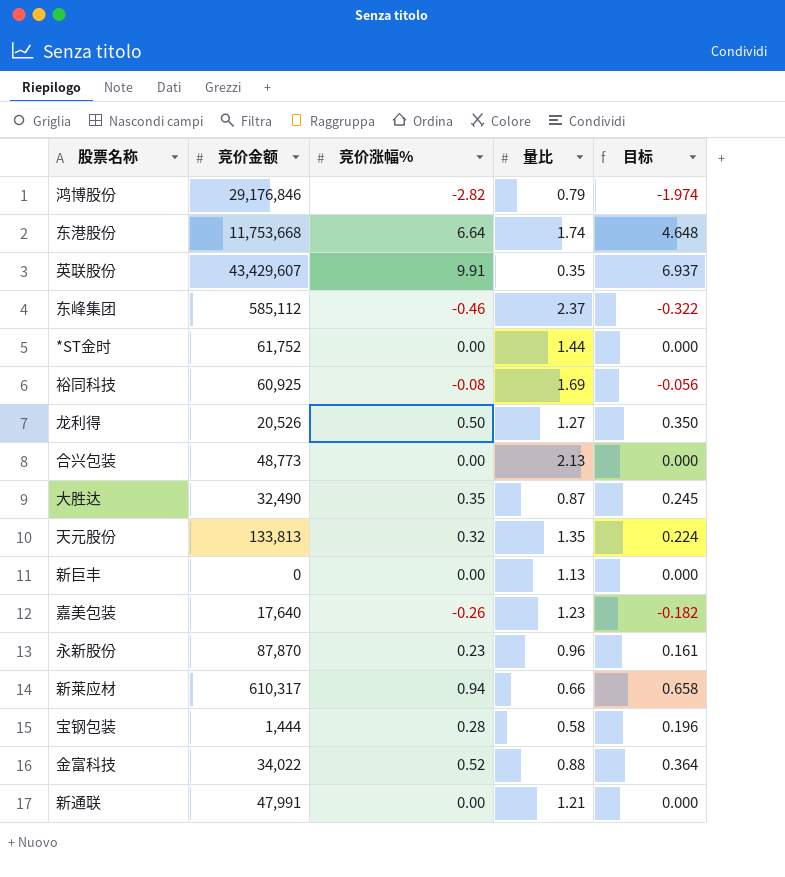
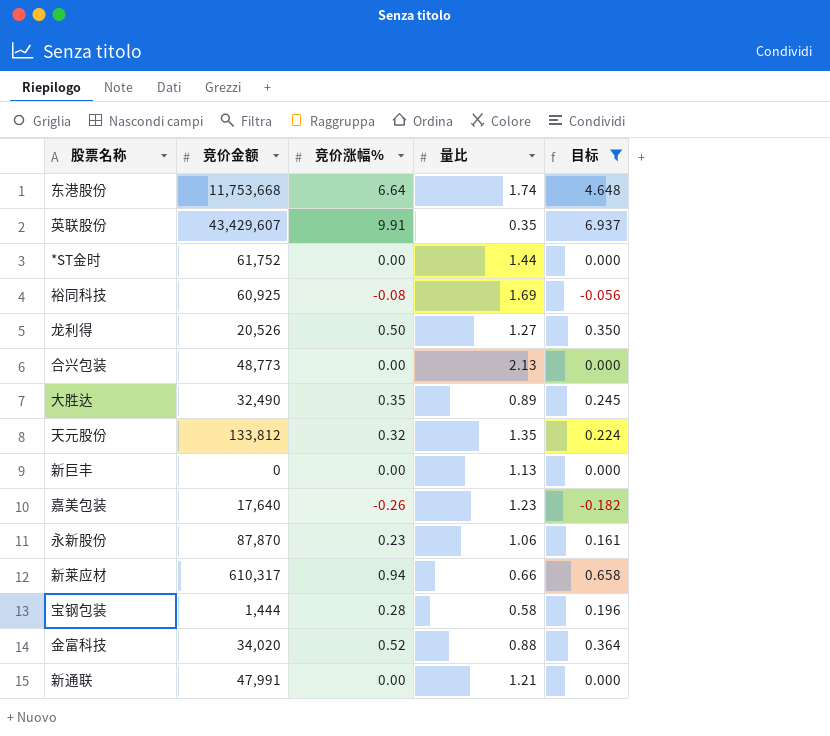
filter: none -> 目标 >= -0.182
大胜达 | 量比: 0.87 -> 0.89
天元股份 | 竞价金额: 133,813 -> 133,812
永新股份 | 量比: 0.96 -> 1.06
金富科技 | 竞价金额: 34,022 -> 34,020

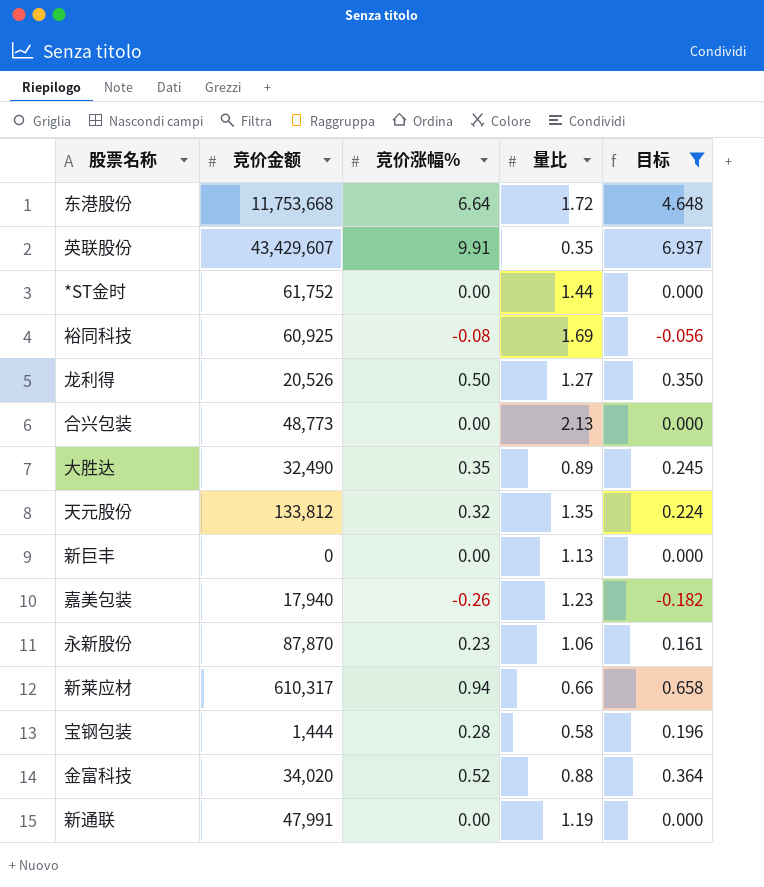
东港股份 | 量比: 1.74 -> 1.72
嘉美包装 | 竞价金额: 17,640 -> 17,940
新通联 | 量比: 1.21 -> 1.19

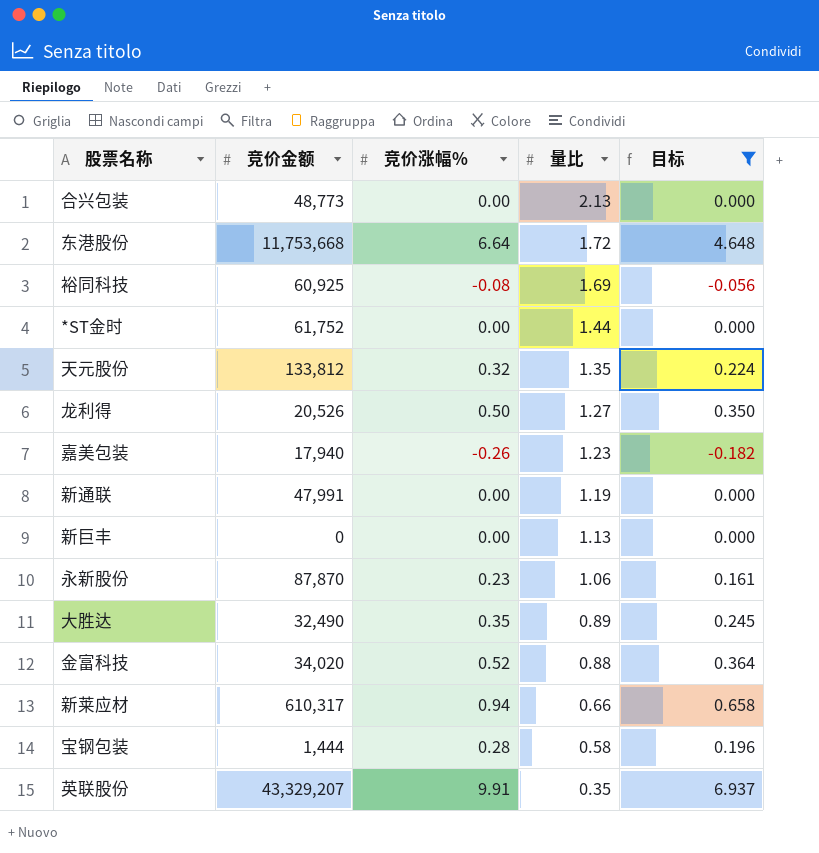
row order: none -> 量比 descending
英联股份 | 竞价金额: 43,429,607 -> 43,329,207

